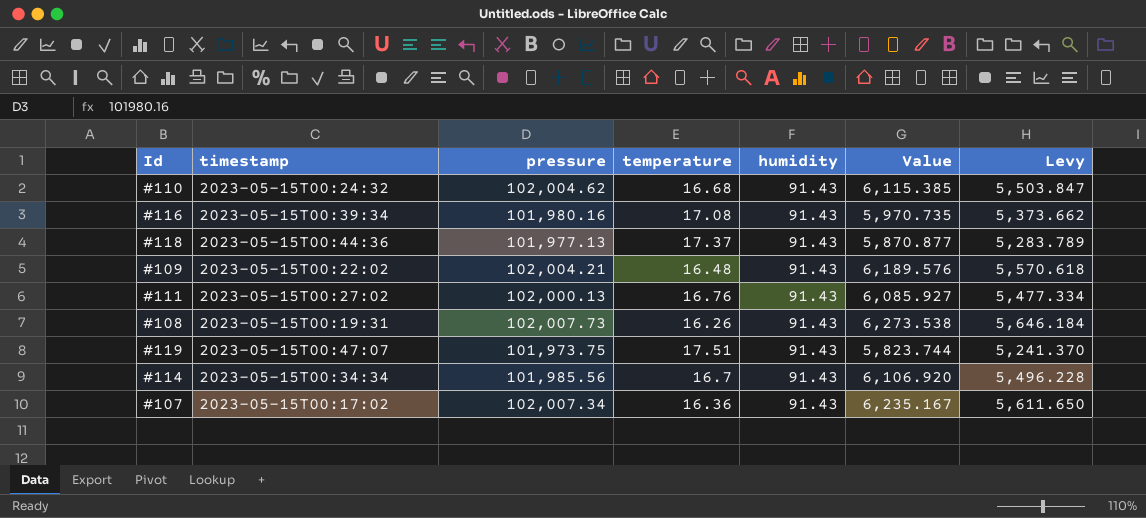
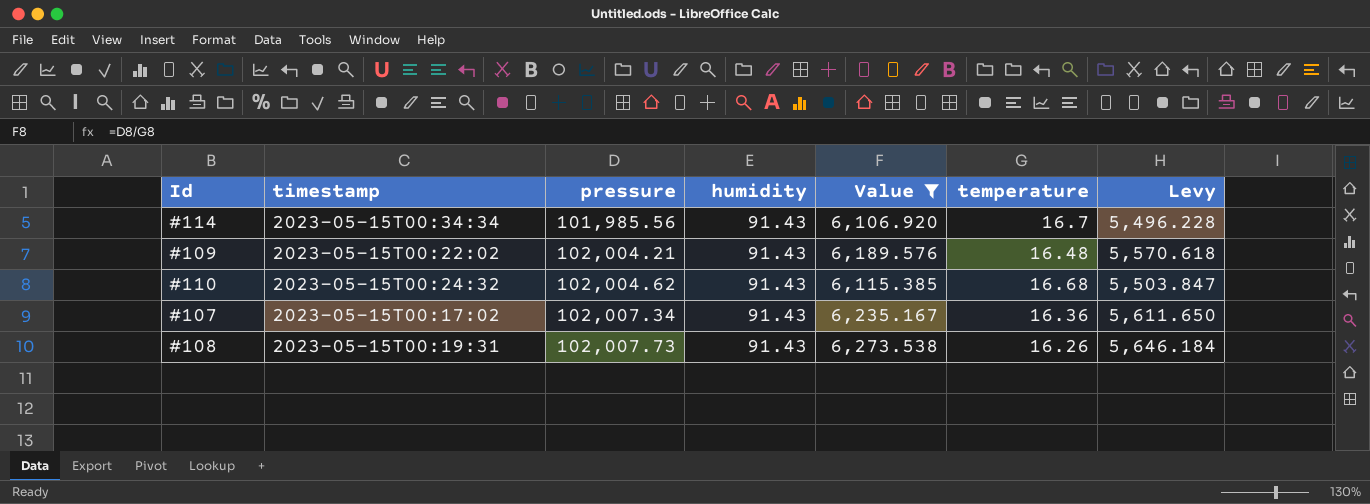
filter: none -> Value >= 6,106.920
row order: none -> pressure ascending
column temperature | position: 4 -> 6

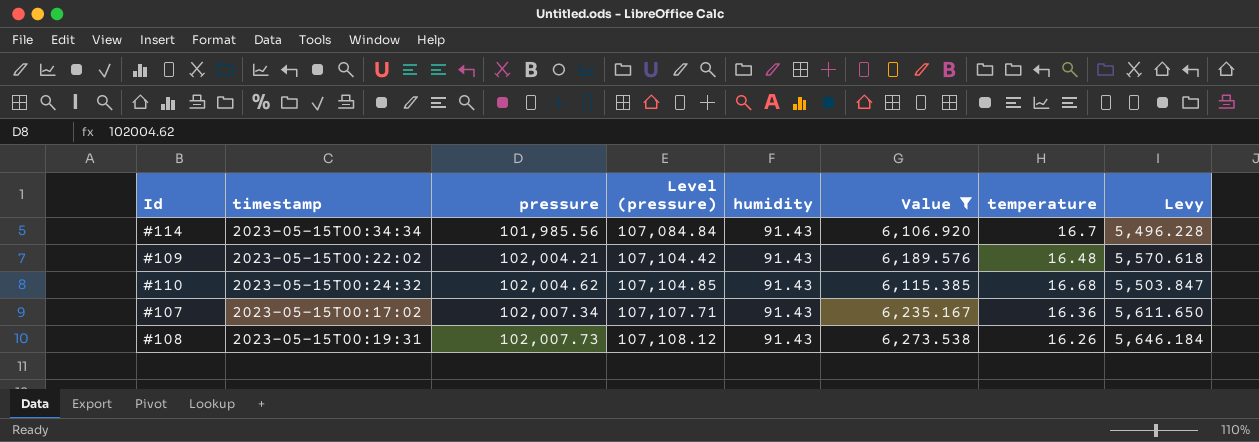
column Level (pressure) | formula: none -> [pressure] * 1.05

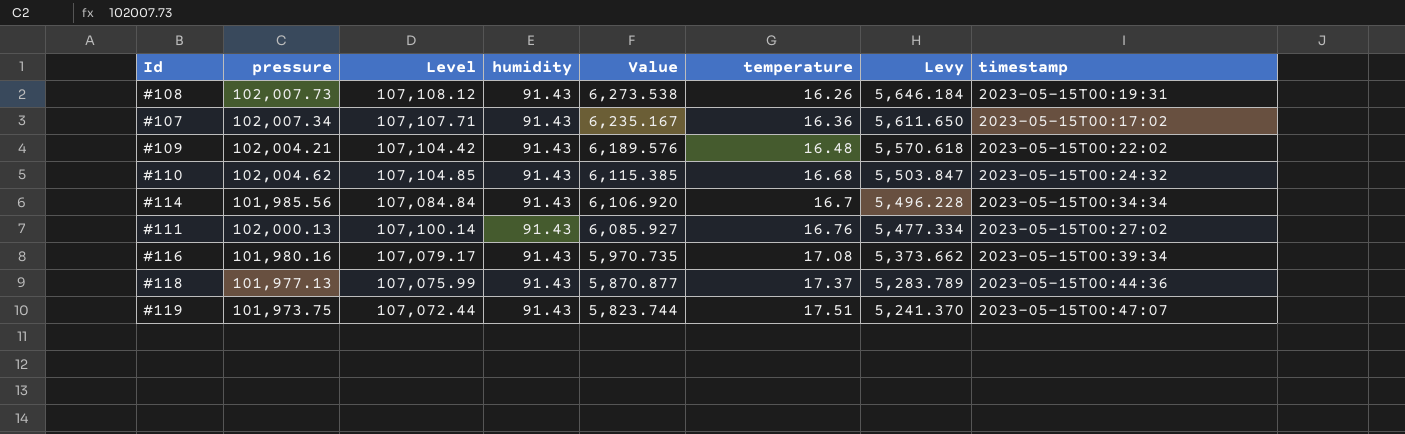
filter: Value >= 6,106.920 -> none
row order: pressure ascending -> Value descending
column name: Level (pressure) -> Level
column timestamp | position: 2 -> 8

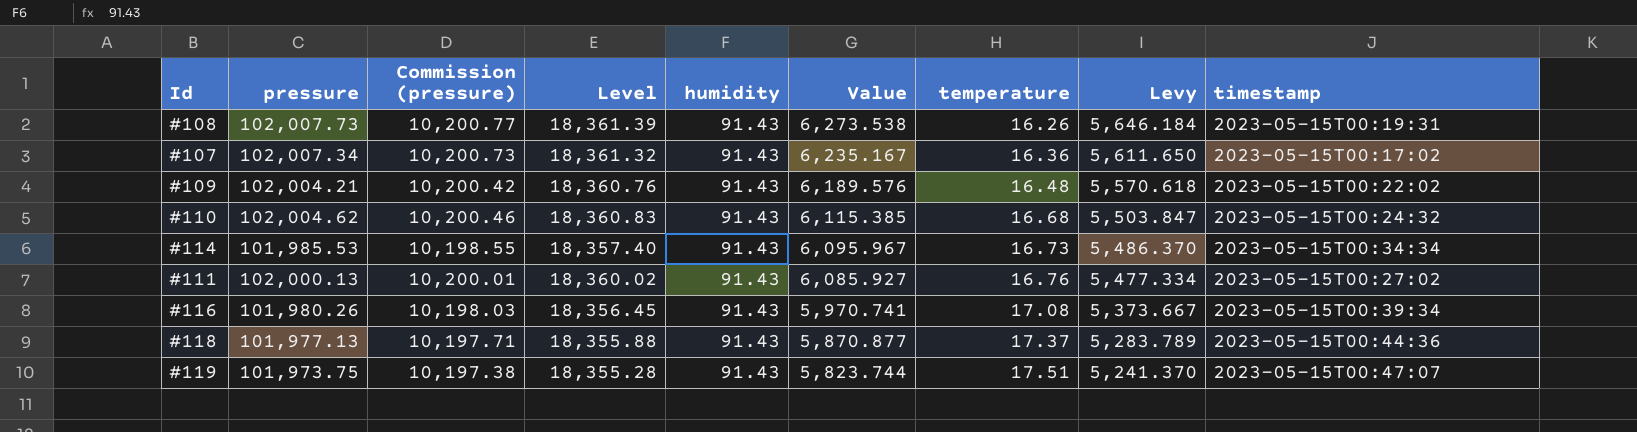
column Commission (pressure) | formula: none -> [pressure] * 0.1
column Level | formula: [pressure] * 1.05 -> [pressure] * 0.18
#114 | pressure: 101,985.56 -> 101,985.53
#114 | Value: 6,106.920 -> 6,095.967
#114 | temperature: 16.7 -> 16.73
#114 | Levy: 5,496.228 -> 5,486.370
#116 | pressure: 101,980.16 -> 101,980.26
#116 | Value: 5,970.735 -> 5,970.741
#116 | Levy: 5,373.662 -> 5,373.667

